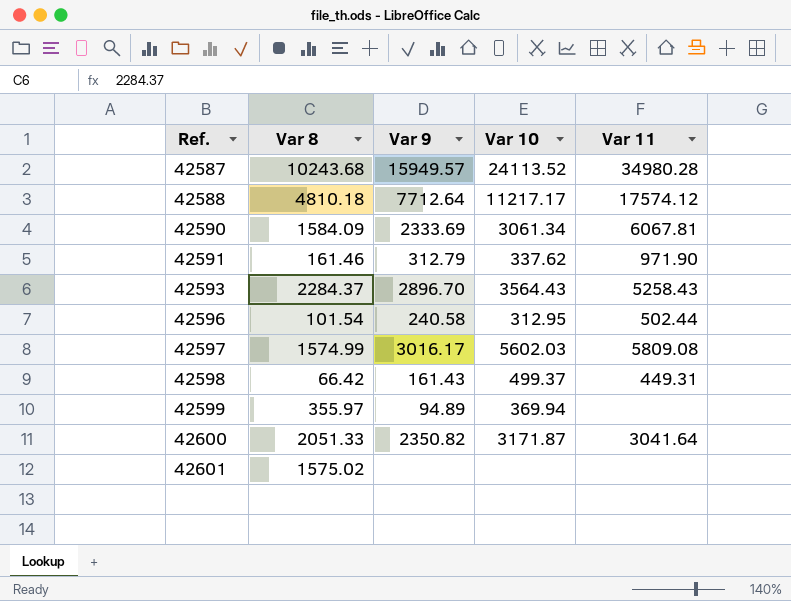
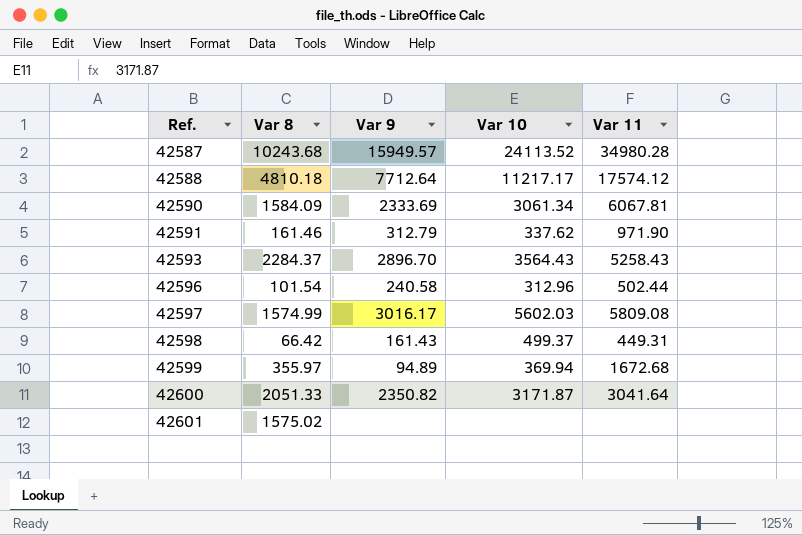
42596 | Var 10: 312.95 -> 312.96
42599 | Var 11: none -> 1672.68

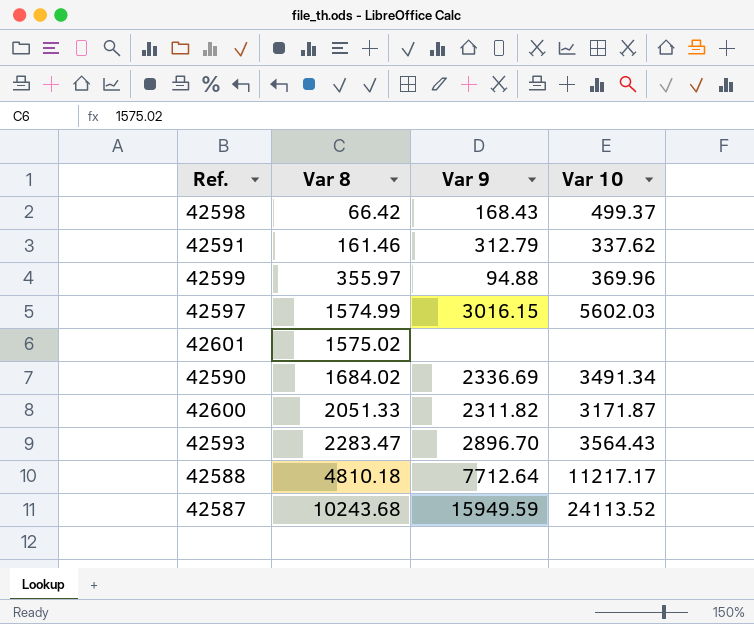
row order: Ref. ascending -> Var 8 ascending
column Var 11 | position: 5 -> none
row 42596: 101.54 | 240.58 | 312.96 | 502.44 -> none
42598 | Var 9: 161.43 -> 168.43
42599 | Var 9: 94.89 -> 94.88
42599 | Var 10: 369.94 -> 369.96
42597 | Var 9: 3016.17 -> 3016.15
42590 | Var 8: 1584.09 -> 1684.02
42590 | Var 9: 2333.69 -> 2336.69
42590 | Var 10: 3061.34 -> 3491.34
42600 | Var 9: 2350.82 -> 2311.82
42593 | Var 8: 2284.37 -> 2283.47
42587 | Var 9: 15949.57 -> 15949.59

